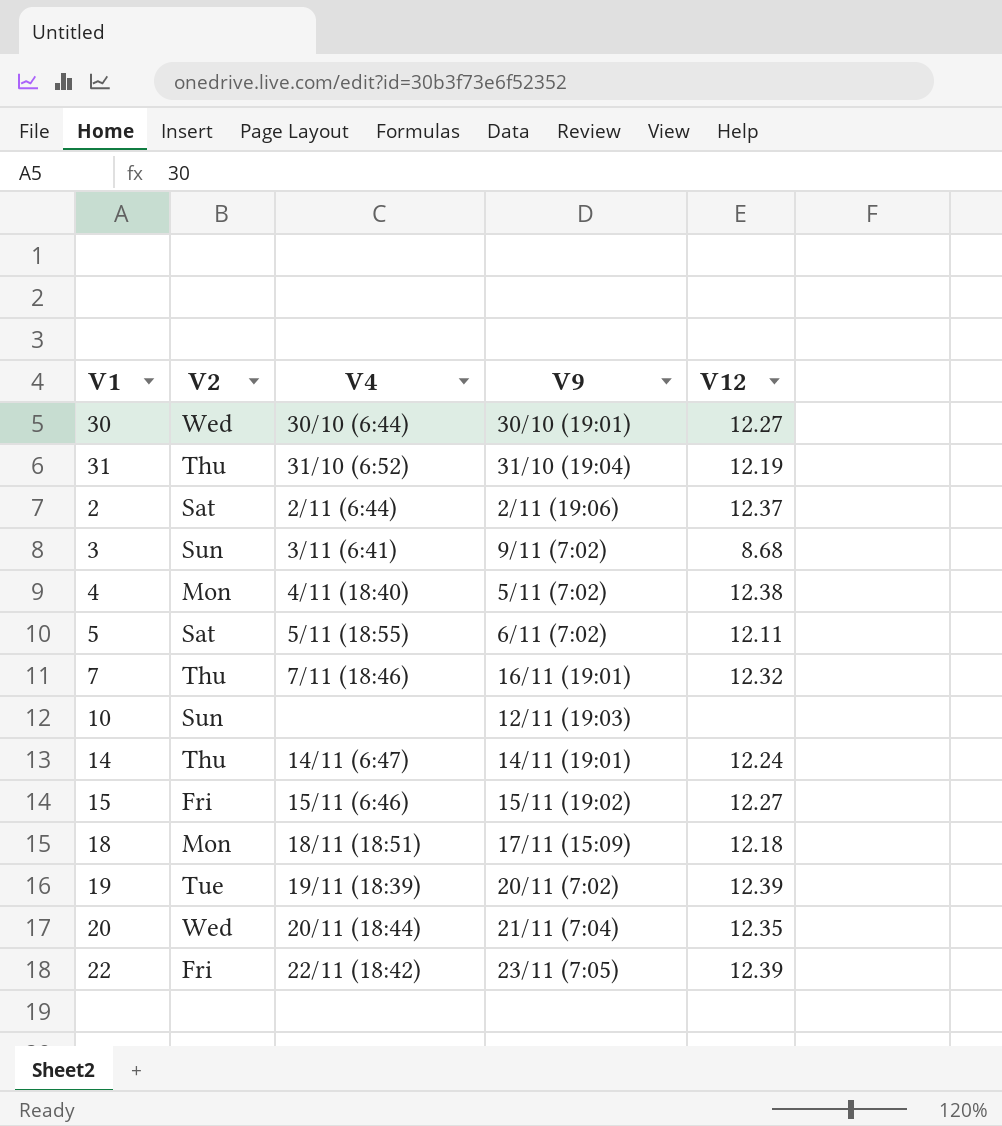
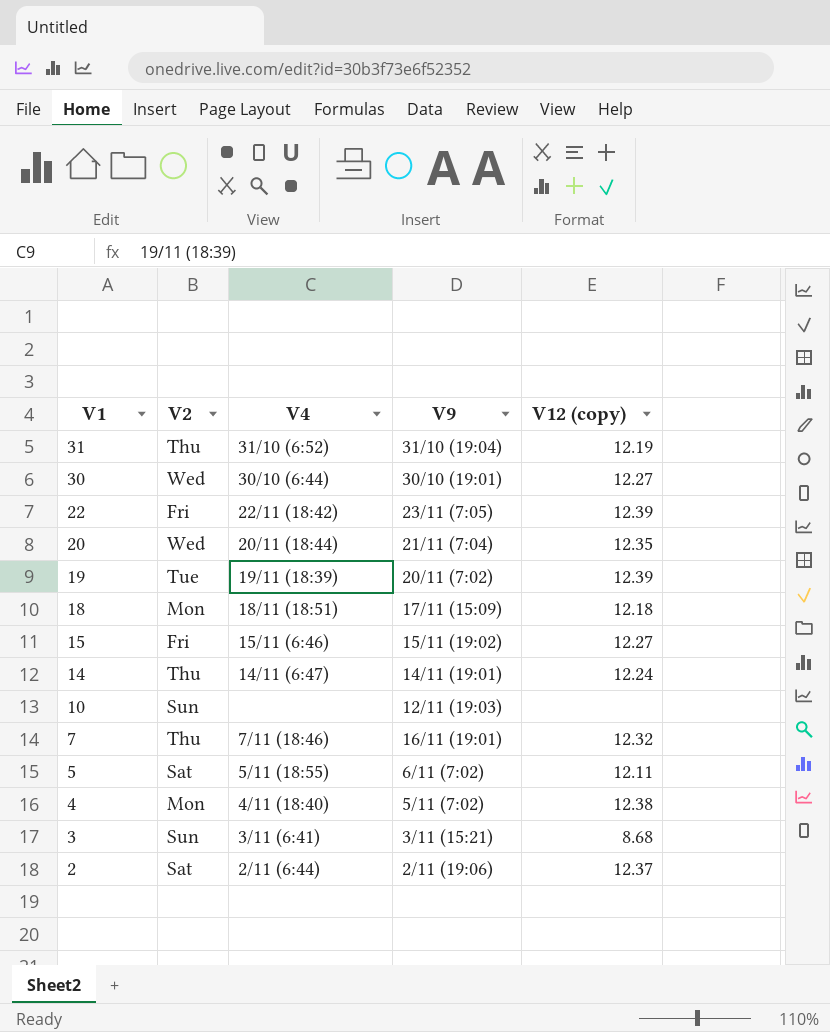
row order: none -> V1 descending
column name: V12 -> V12 (copy)
3 | V9: 9/11 (7:02) -> 3/11 (15:21)

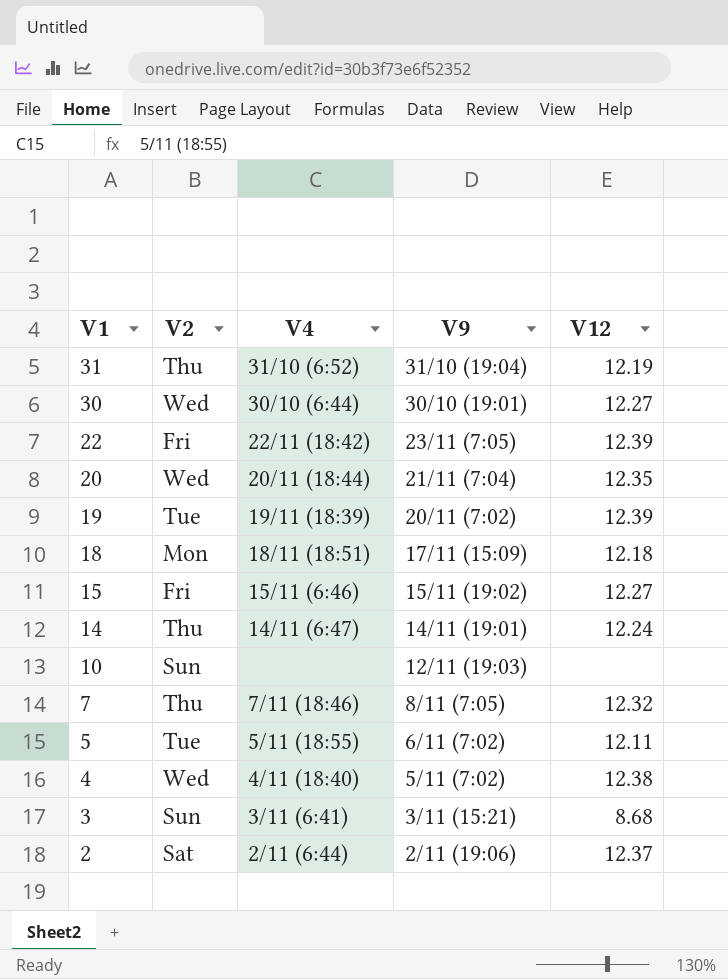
column name: V12 (copy) -> V12
7 | V9: 16/11 (19:01) -> 8/11 (7:05)
5 | V2: Sat -> Tue
4 | V2: Mon -> Wed

